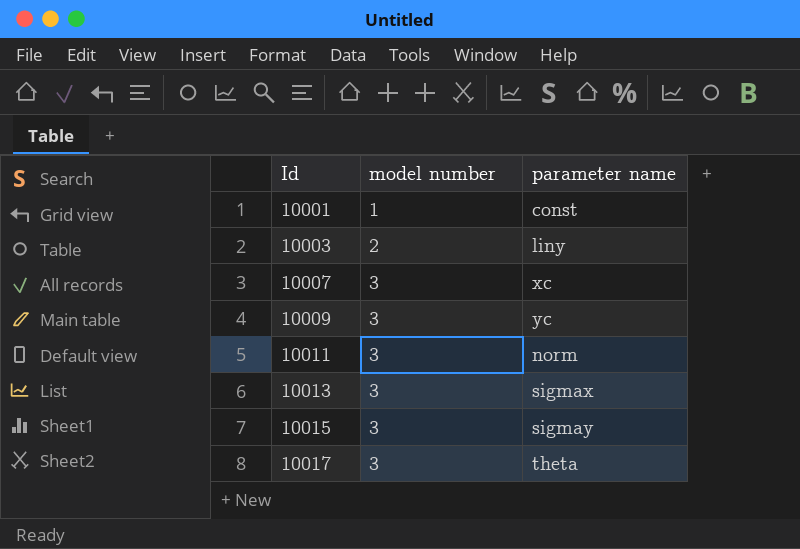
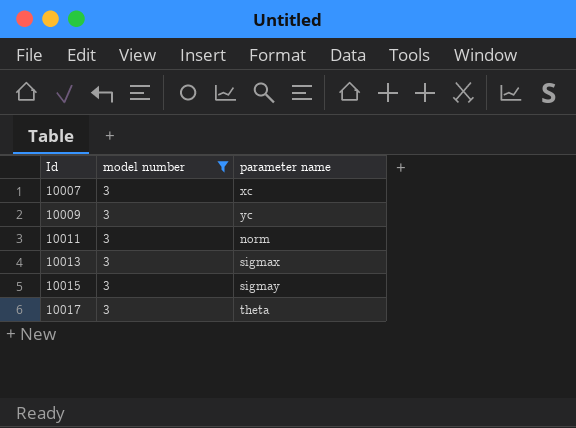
filter: none -> model number = 3

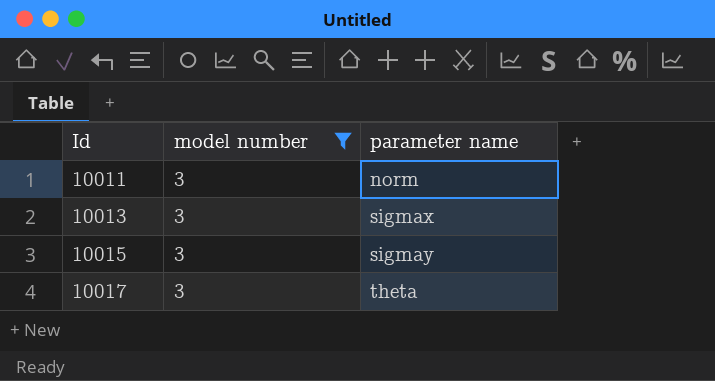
row 10007: 3 | xc -> none
row 10009: 3 | yc -> none

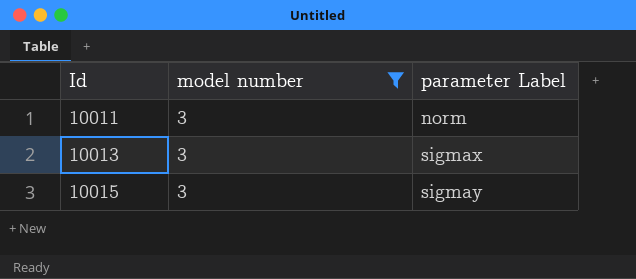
column name: parameter name -> parameter Label
row 10017: 3 | theta -> none

